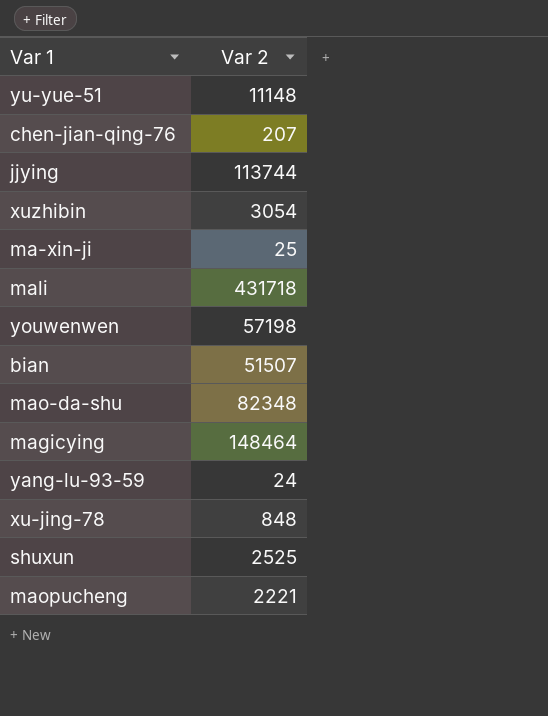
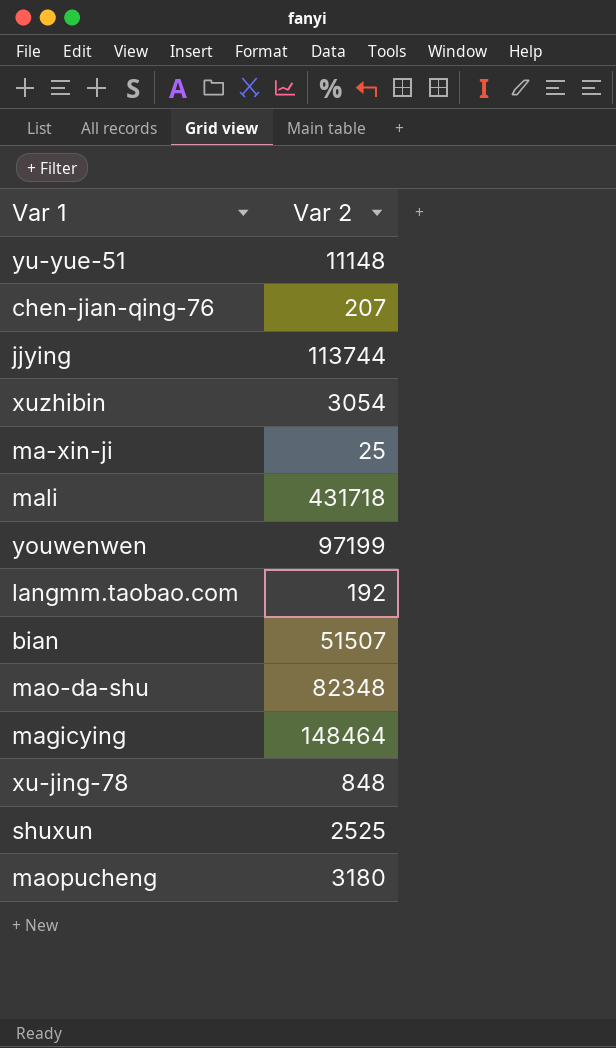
row yang-lu-93-59: 24 -> none
youwenwen | Var 2: 57198 -> 97199
row langmm.taobao.com: none -> 192
maopucheng | Var 2: 2221 -> 3180

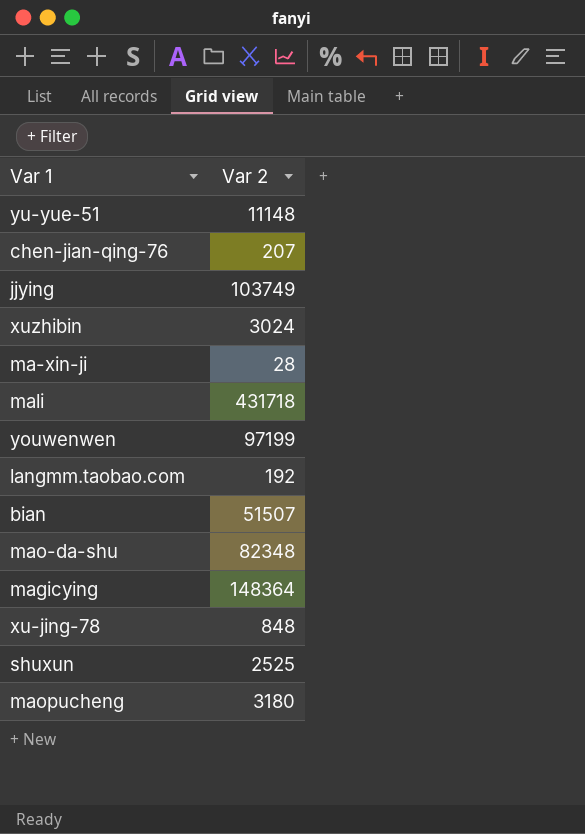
jjying | Var 2: 113744 -> 103749
xuzhibin | Var 2: 3054 -> 3024
ma-xin-ji | Var 2: 25 -> 28
magicying | Var 2: 148464 -> 148364

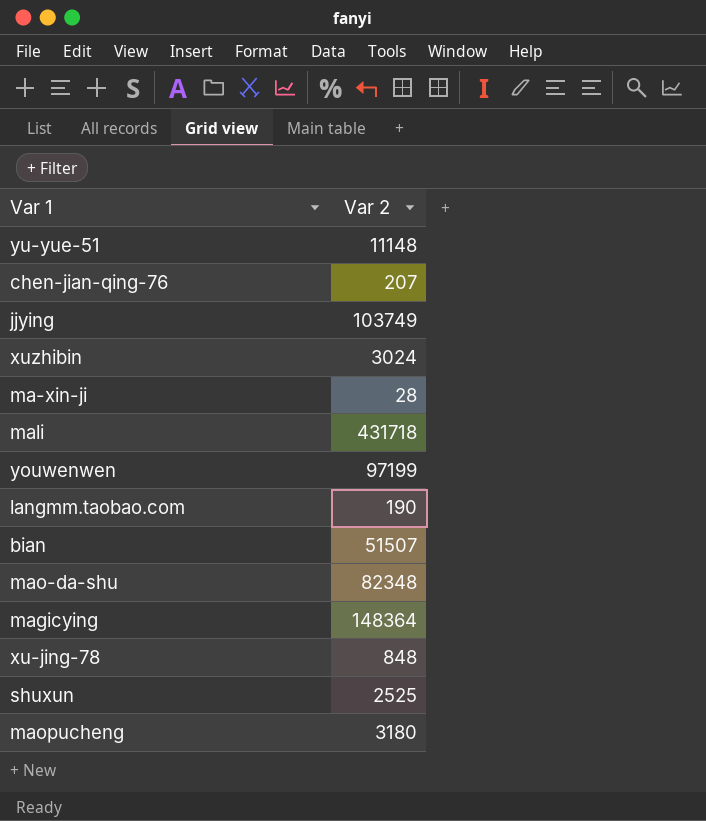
langmm.taobao.com | Var 2: 192 -> 190

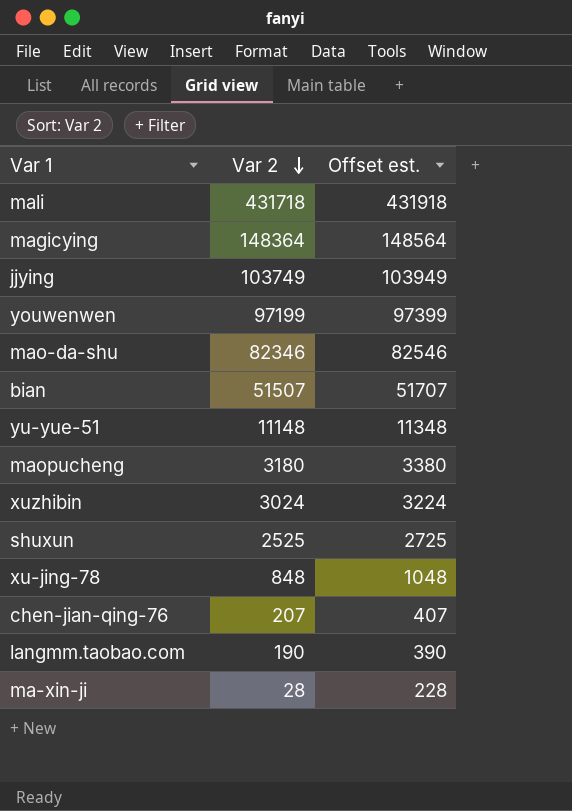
row order: none -> Var 2 descending
column Offset est. | formula: none -> [Var 2] + 200
mao-da-shu | Var 2: 82348 -> 82346

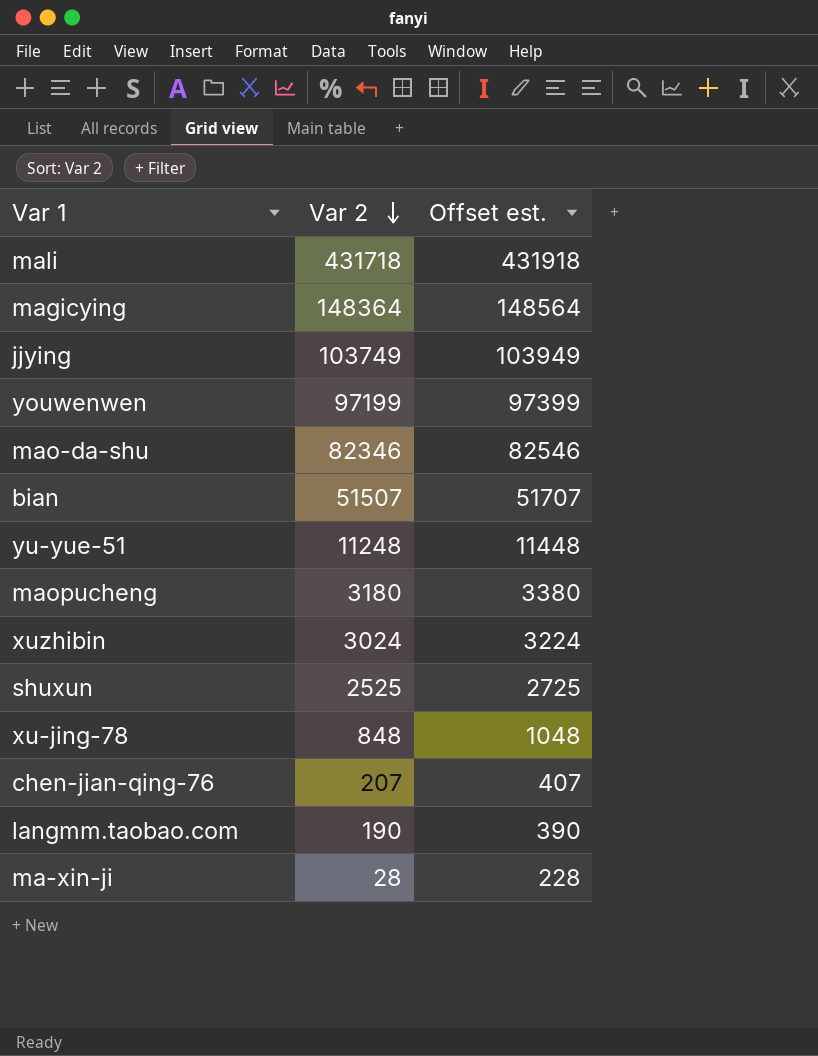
yu-yue-51 | Var 2: 11148 -> 11248
yu-yue-51 | Offset est.: 11348 -> 11448

